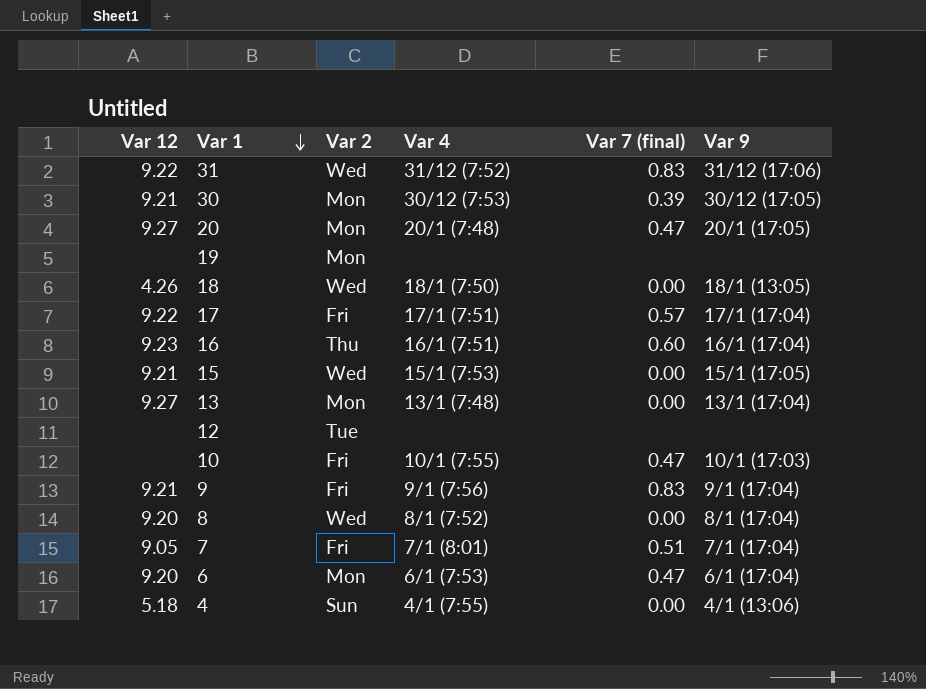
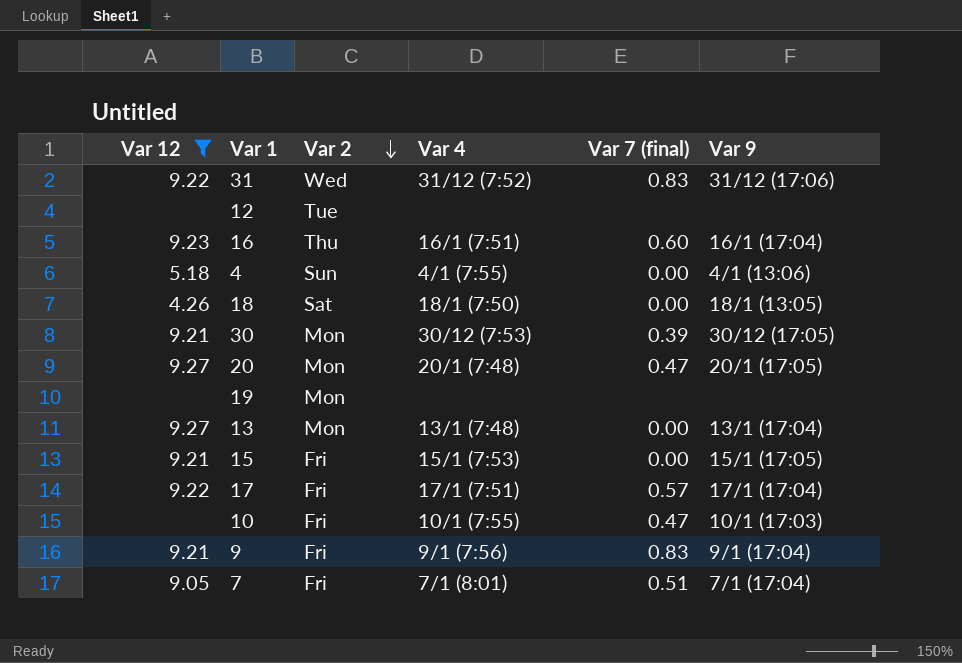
filter: none -> Var 12 != 9.20
row order: Var 1 descending -> Var 2 descending
18 | Var 2: Wed -> Sat
15 | Var 2: Wed -> Fri

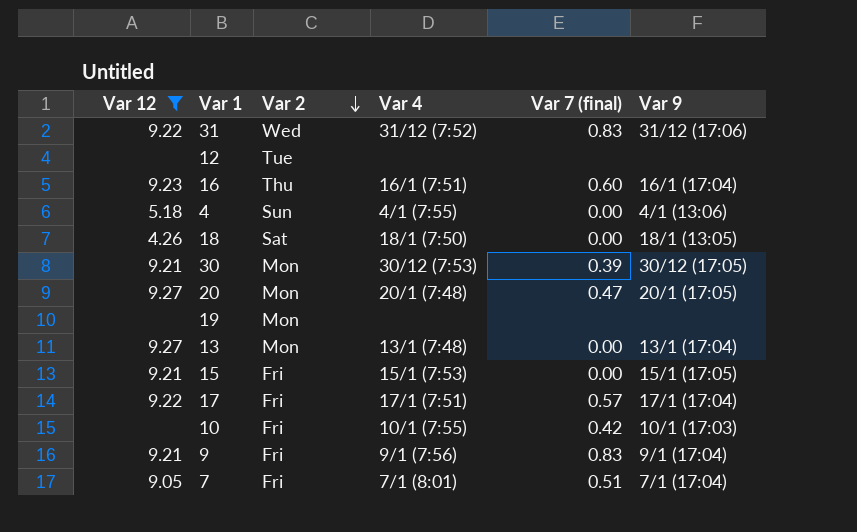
10 | Var 7 (final): 0.47 -> 0.42

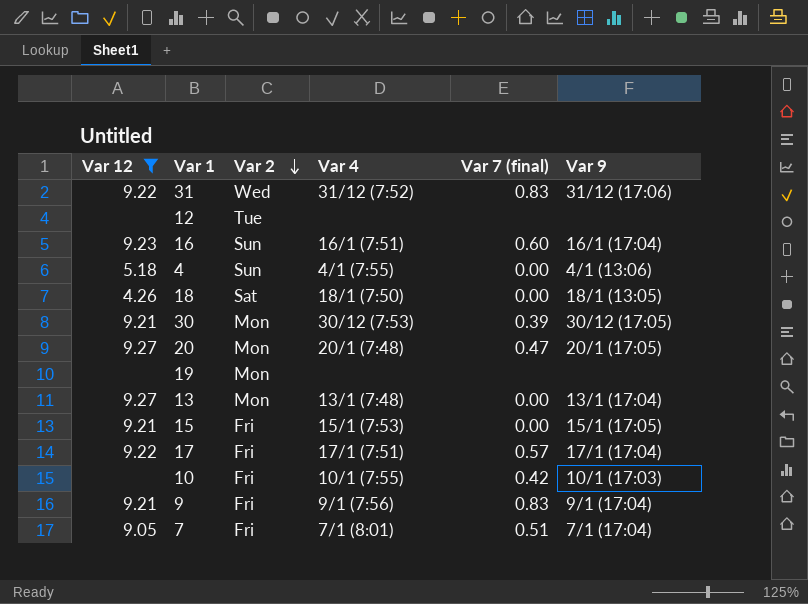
16 | Var 2: Thu -> Sun

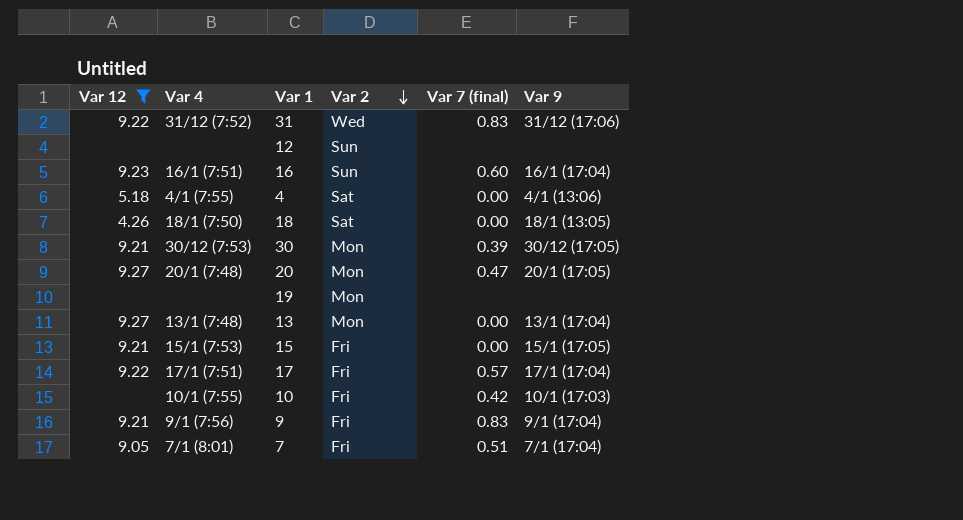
column Var 4 | position: 4 -> 2
12 | Var 2: Tue -> Sun
4 | Var 2: Sun -> Sat

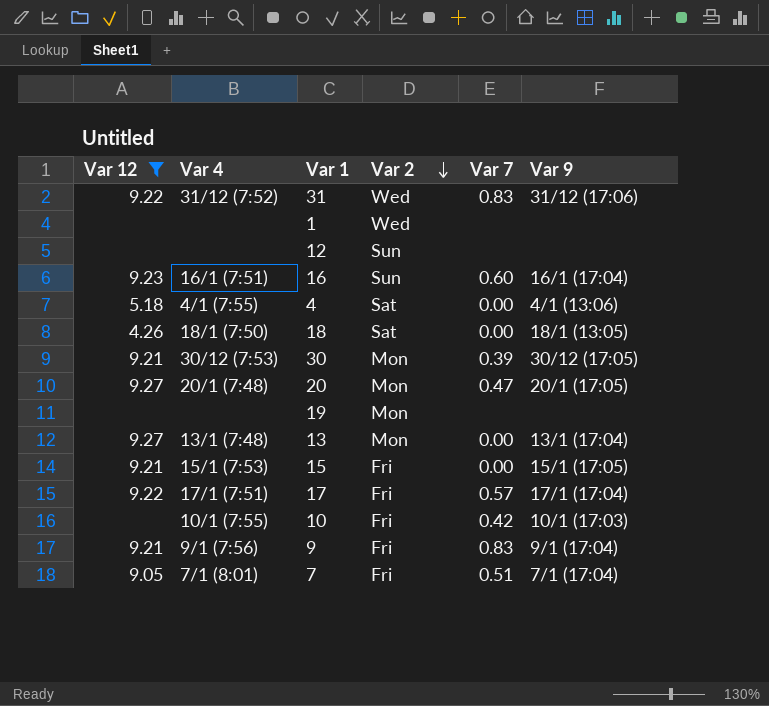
column name: Var 7 (final) -> Var 7
row 1: none -> none | none | Wed | none | none

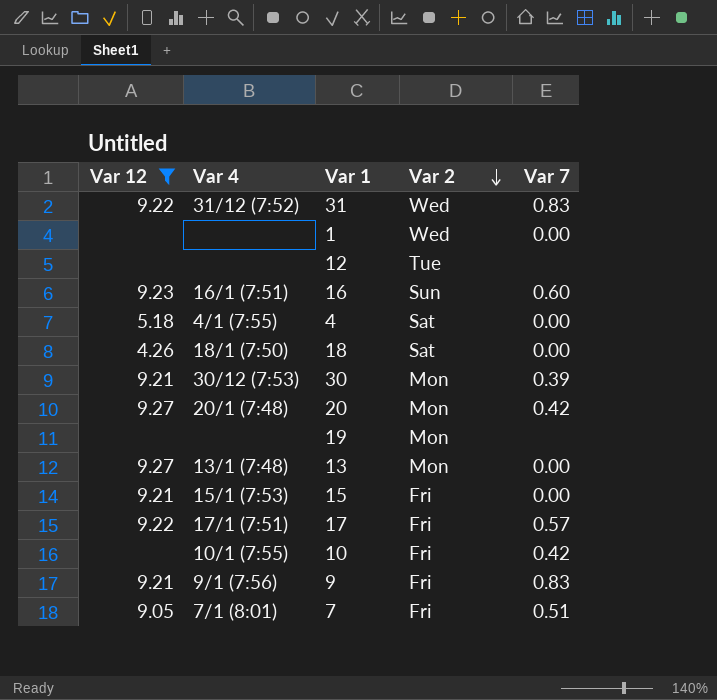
column Var 9 | position: 6 -> none
1 | Var 7: none -> 0.00
12 | Var 2: Sun -> Tue
20 | Var 7: 0.47 -> 0.42

